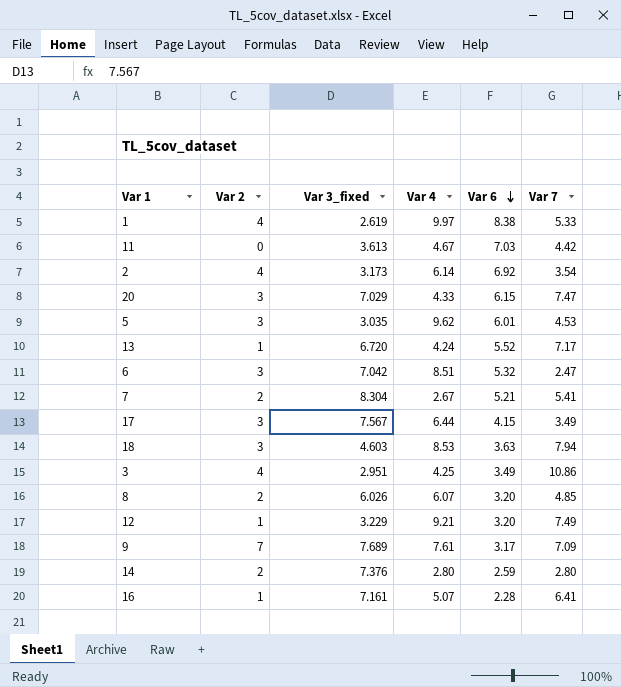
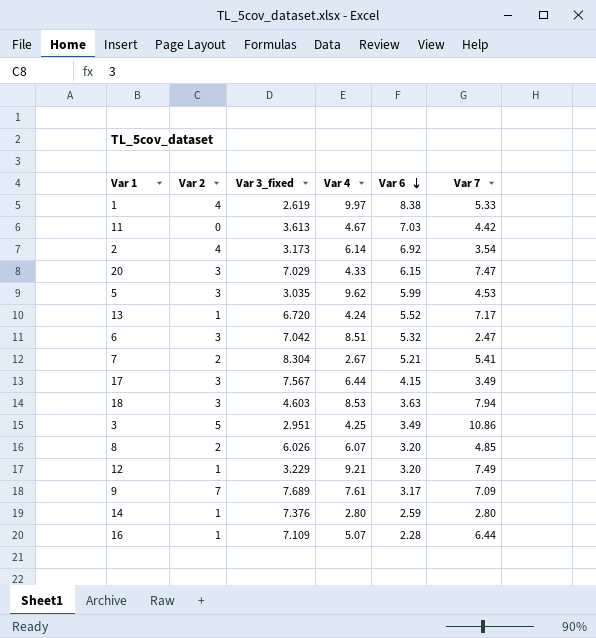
5 | Var 6: 6.01 -> 5.99
3 | Var 2: 4 -> 5
14 | Var 2: 2 -> 1
16 | Var 3_fixed: 7.161 -> 7.109
16 | Var 7: 6.41 -> 6.44

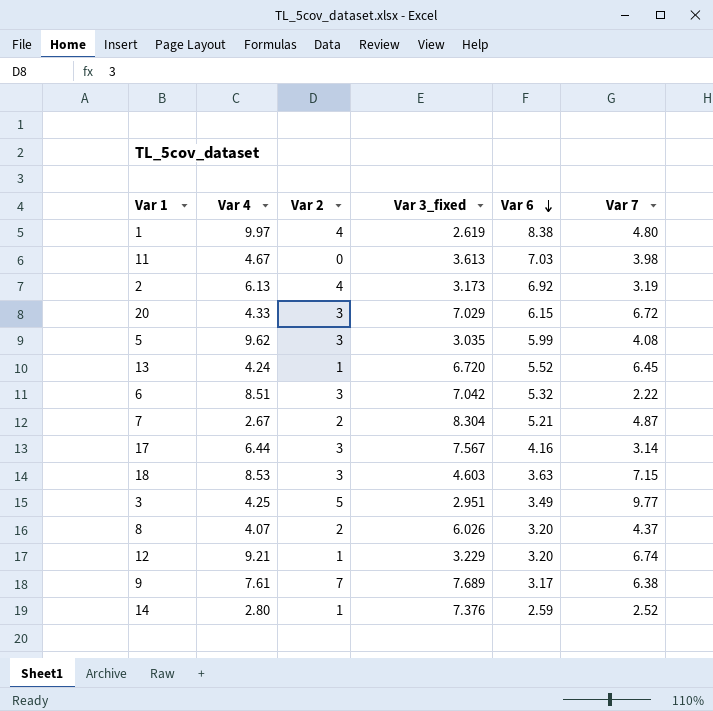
column Var 4 | position: 4 -> 2
row 16: 1 | 7.109 | 5.07 | 2.28 | 6.44 -> none
1 | Var 7: 5.33 -> 4.80
11 | Var 7: 4.42 -> 3.98
2 | Var 4: 6.14 -> 6.13
2 | Var 7: 3.54 -> 3.19
20 | Var 7: 7.47 -> 6.72
5 | Var 7: 4.53 -> 4.08
13 | Var 7: 7.17 -> 6.45
6 | Var 7: 2.47 -> 2.22
7 | Var 7: 5.41 -> 4.87
17 | Var 6: 4.15 -> 4.16
17 | Var 7: 3.49 -> 3.14
18 | Var 7: 7.94 -> 7.15
3 | Var 7: 10.86 -> 9.77
8 | Var 4: 6.07 -> 4.07
8 | Var 7: 4.85 -> 4.37
12 | Var 7: 7.49 -> 6.74
9 | Var 7: 7.09 -> 6.38
14 | Var 7: 2.80 -> 2.52

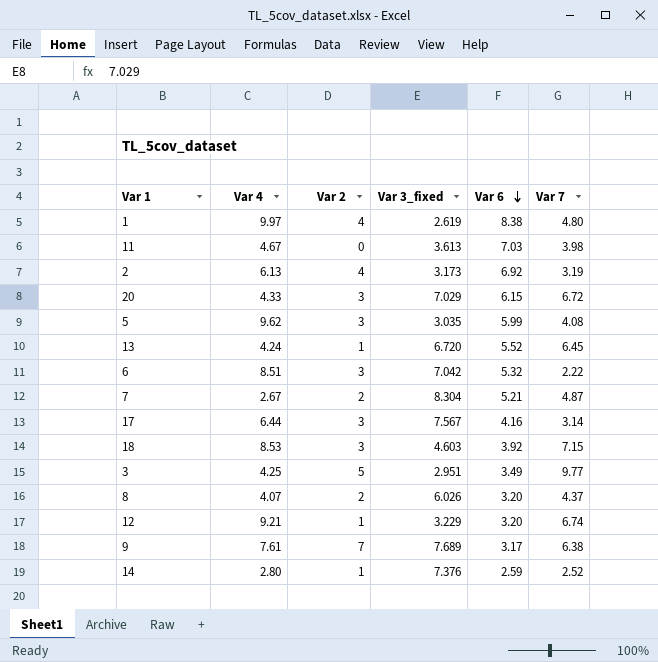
18 | Var 6: 3.63 -> 3.92

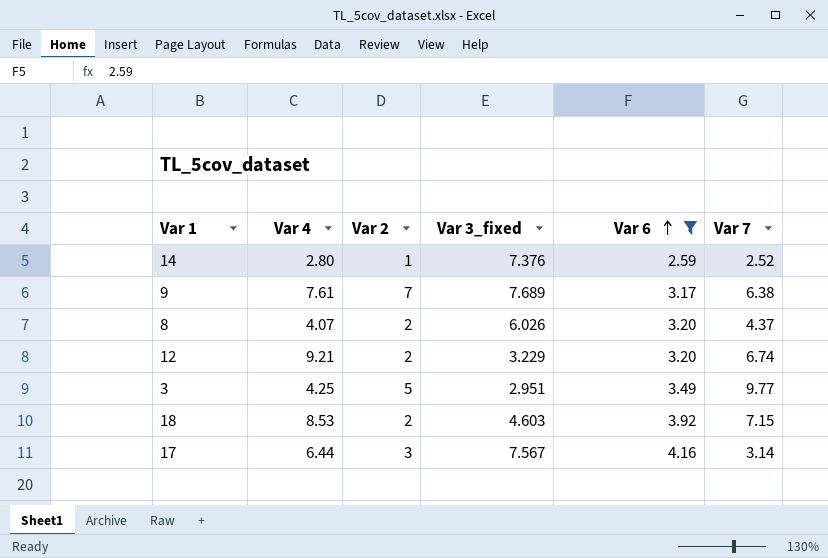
filter: none -> Var 6 <= 4.16
row order: Var 6 descending -> Var 6 ascending
12 | Var 2: 1 -> 2
18 | Var 2: 3 -> 2

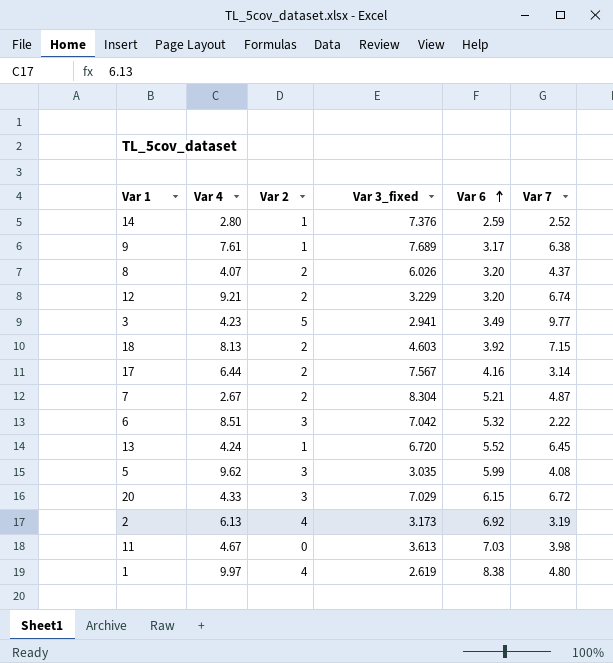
filter: Var 6 <= 4.16 -> none
9 | Var 2: 7 -> 1
3 | Var 4: 4.25 -> 4.23
3 | Var 3_fixed: 2.951 -> 2.941
18 | Var 4: 8.53 -> 8.13
17 | Var 2: 3 -> 2

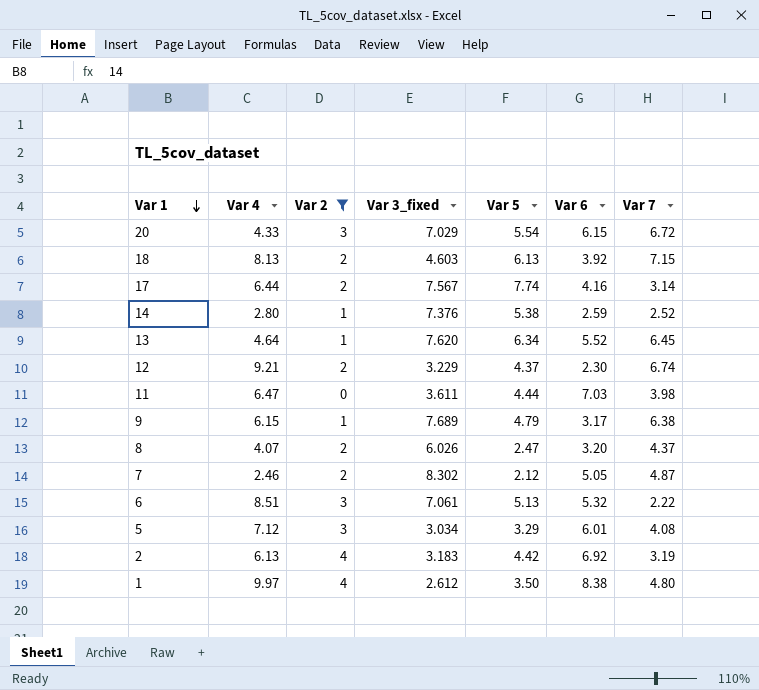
filter: none -> Var 2 != 5
row order: Var 6 ascending -> Var 1 descending
column Var 5 | position: none -> 5
13 | Var 4: 4.24 -> 4.64
13 | Var 3_fixed: 6.720 -> 7.620
12 | Var 6: 3.20 -> 2.30
11 | Var 4: 4.67 -> 6.47
11 | Var 3_fixed: 3.613 -> 3.611
9 | Var 4: 7.61 -> 6.15
7 | Var 4: 2.67 -> 2.46
7 | Var 3_fixed: 8.304 -> 8.302
7 | Var 6: 5.21 -> 5.05
6 | Var 3_fixed: 7.042 -> 7.061
5 | Var 4: 9.62 -> 7.12
5 | Var 3_fixed: 3.035 -> 3.034
5 | Var 6: 5.99 -> 6.01
2 | Var 3_fixed: 3.173 -> 3.183
1 | Var 3_fixed: 2.619 -> 2.612

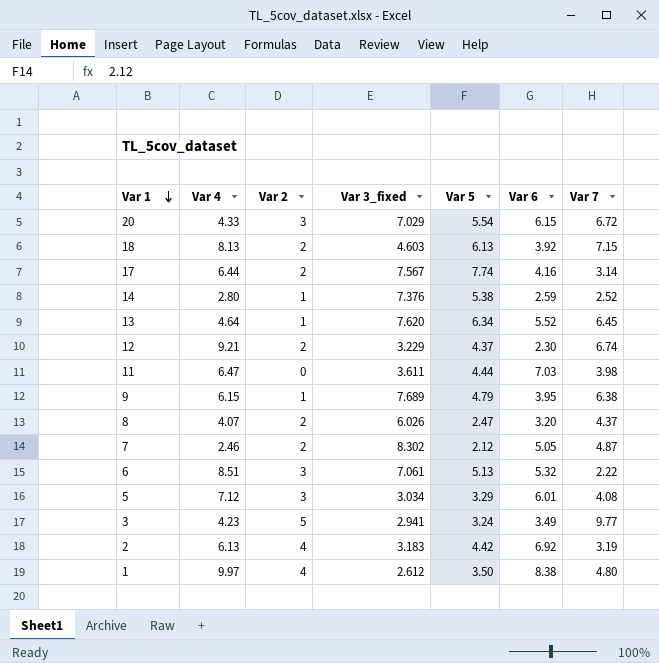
filter: Var 2 != 5 -> none
9 | Var 6: 3.17 -> 3.95

